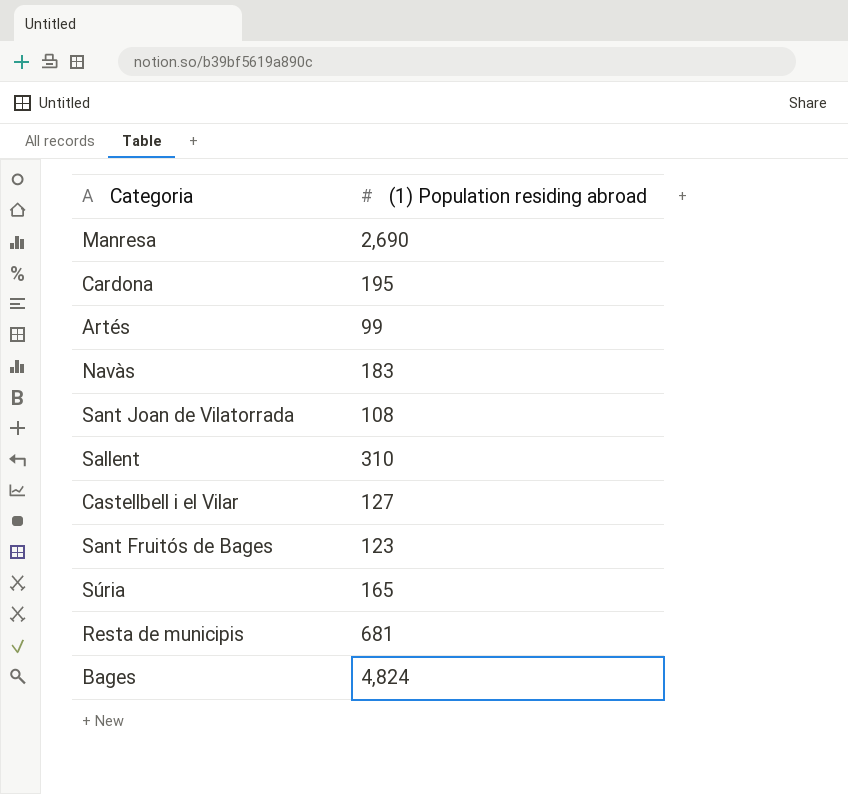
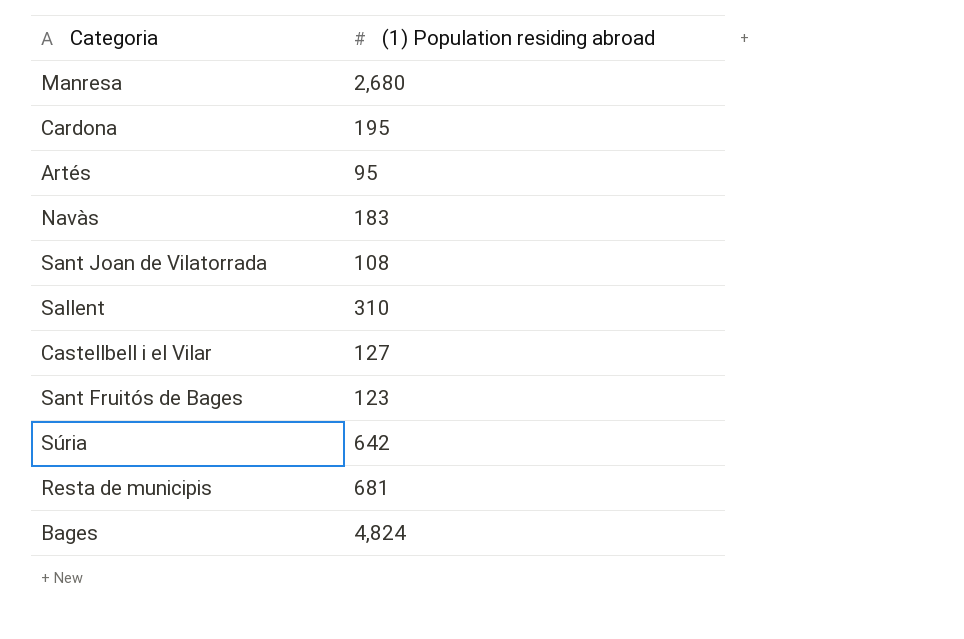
Manresa | (1) Population residing abroad: 2,690 -> 2,680
Artés | (1) Population residing abroad: 99 -> 95
Súria | (1) Population residing abroad: 165 -> 642

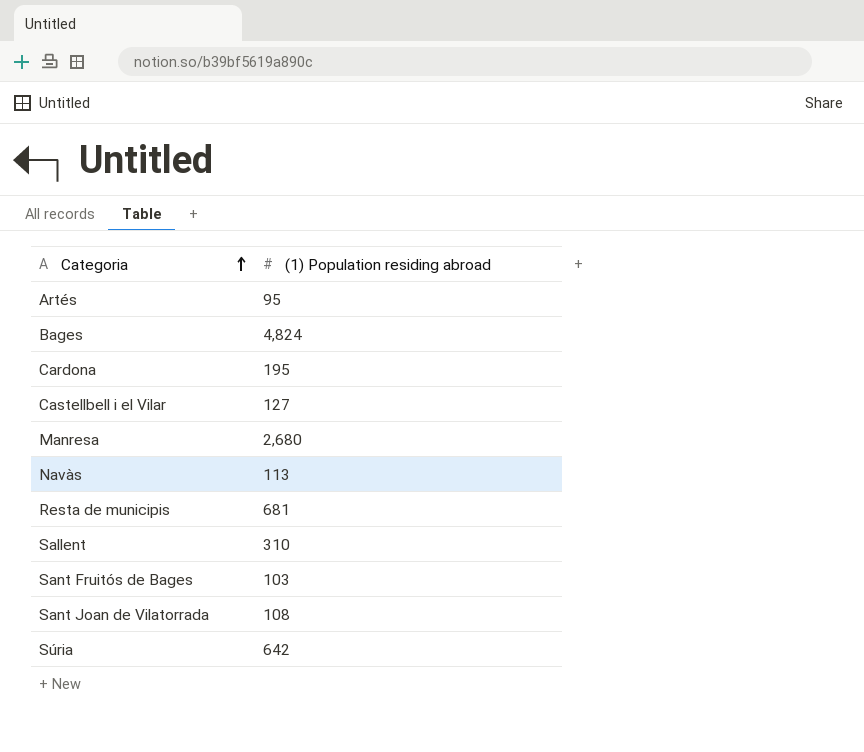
row order: none -> Categoria ascending
Navàs | (1) Population residing abroad: 183 -> 113
Sant Fruitós de Bages | (1) Population residing abroad: 123 -> 103

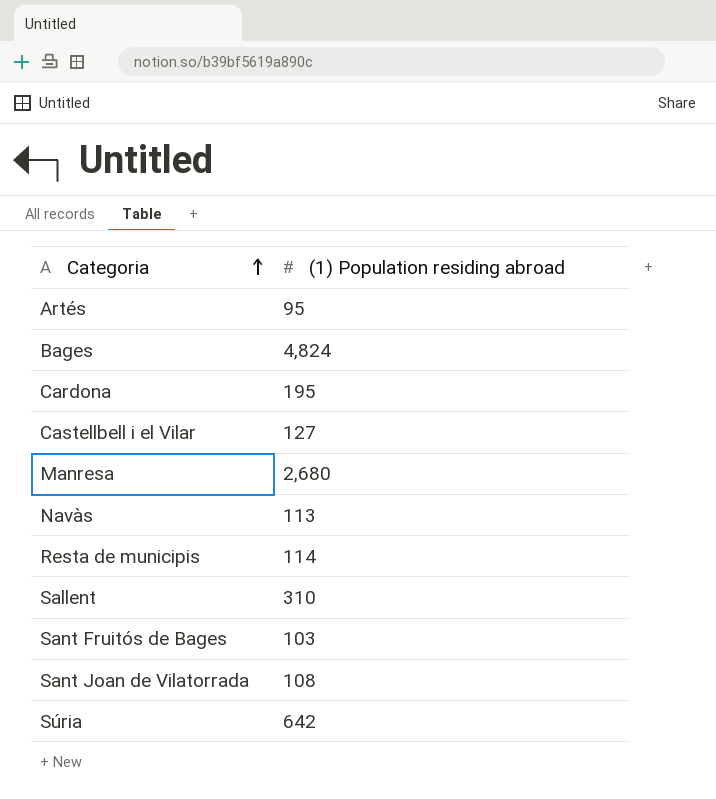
Resta de municipis | (1) Population residing abroad: 681 -> 114

